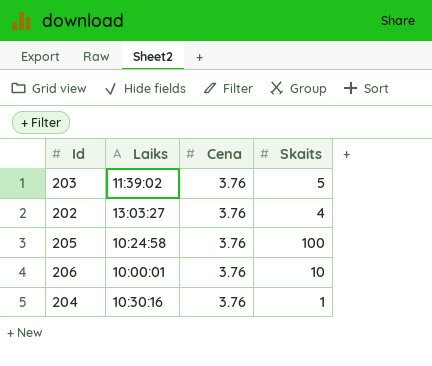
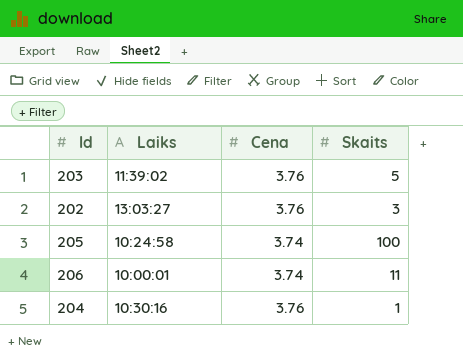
202 | Skaits: 4 -> 3
205 | Cena: 3.76 -> 3.74
206 | Cena: 3.76 -> 3.74
206 | Skaits: 10 -> 11

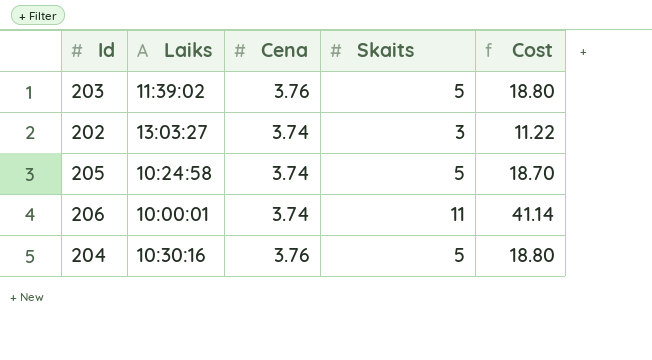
column Cost | formula: none -> [Cena] * [Skaits]
202 | Cena: 3.76 -> 3.74
205 | Skaits: 100 -> 5
204 | Skaits: 1 -> 5

